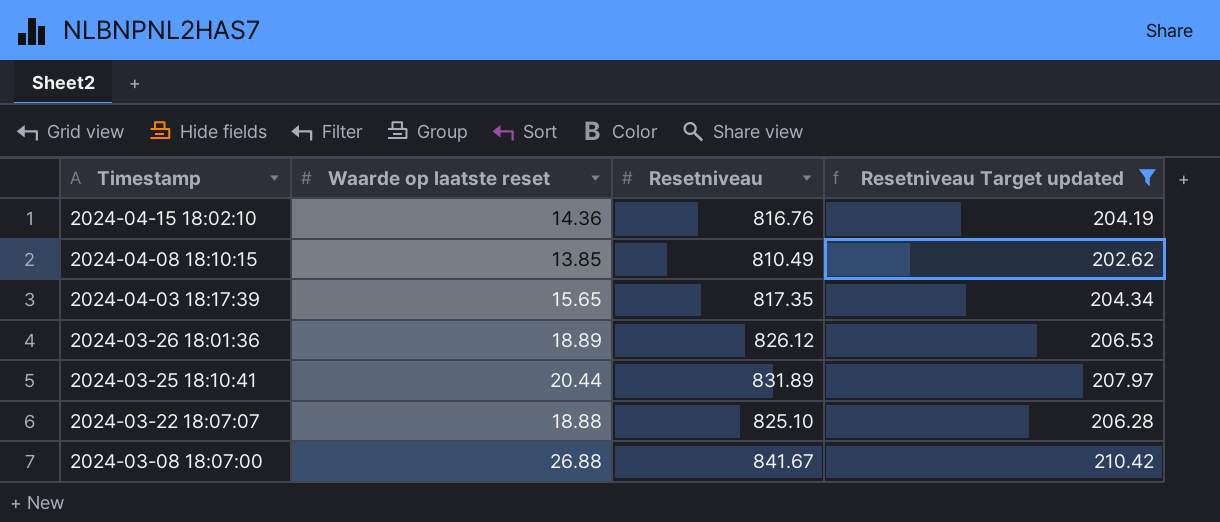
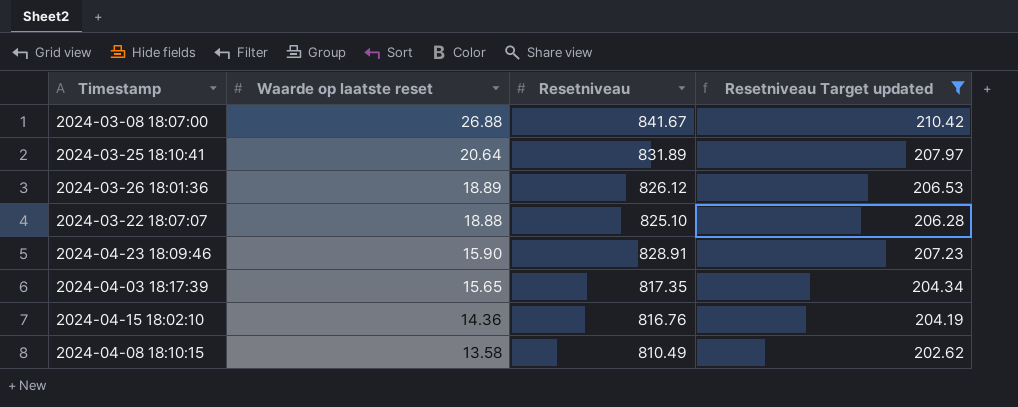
row order: Timestamp descending -> Waarde op laatste reset descending
2024-03-25 18:10:41 | Waarde op laatste reset: 20.44 -> 20.64
row 2024-04-23 18:09:46: none -> 15.90 | 828.91 | 207.23
2024-04-08 18:10:15 | Waarde op laatste reset: 13.85 -> 13.58

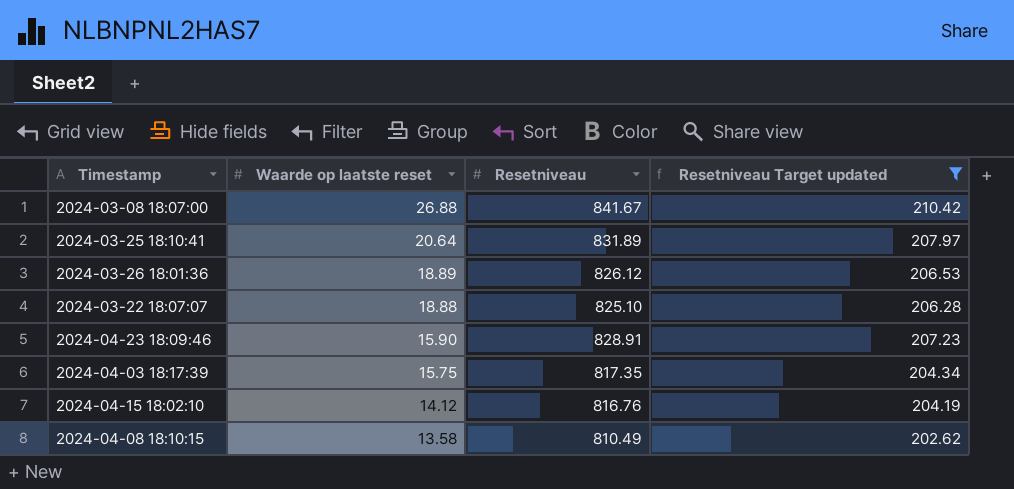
2024-04-03 18:17:39 | Waarde op laatste reset: 15.65 -> 15.75
2024-04-15 18:02:10 | Waarde op laatste reset: 14.36 -> 14.12

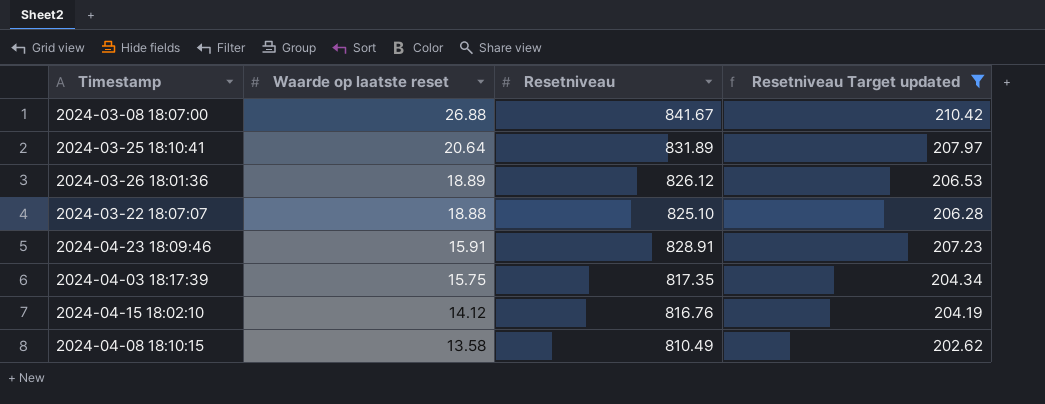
2024-04-23 18:09:46 | Waarde op laatste reset: 15.90 -> 15.91

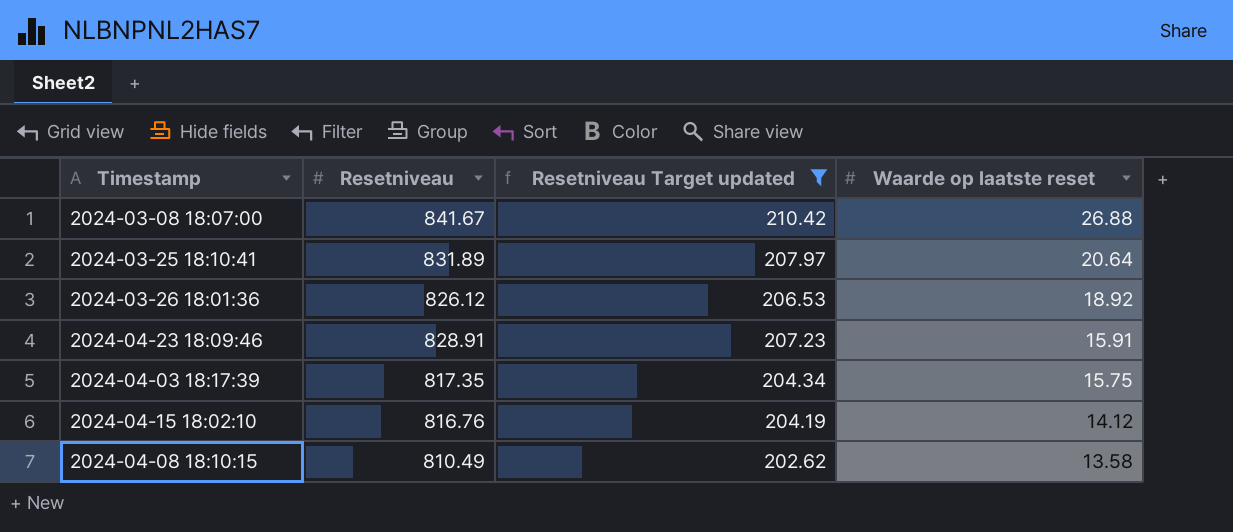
column Waarde op laatste reset | position: 2 -> 4
row 2024-03-22 18:07:07: 18.88 | 825.10 | 206.28 -> none
2024-03-26 18:01:36 | Waarde op laatste reset: 18.89 -> 18.92

